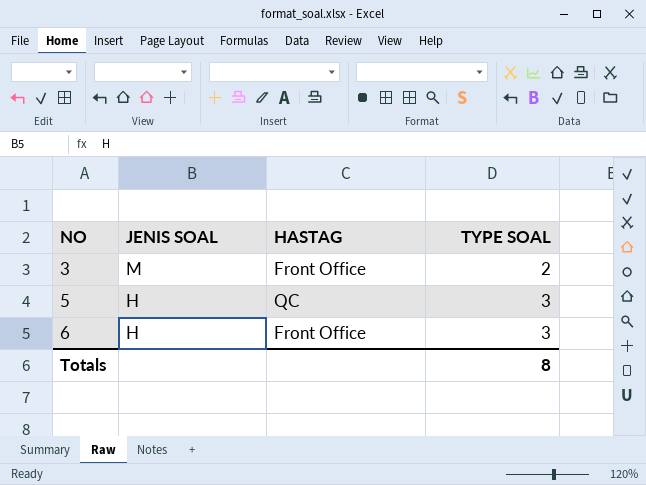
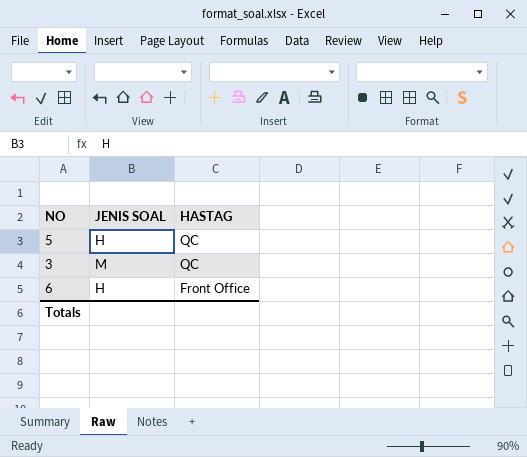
row order: NO ascending -> HASTAG descending
column TYPE SOAL | position: 4 -> none
3 | HASTAG: Front Office -> QC

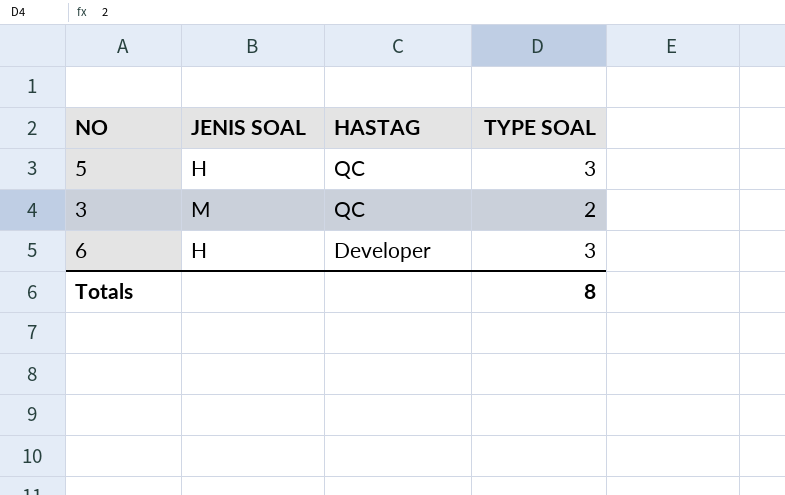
column TYPE SOAL | position: none -> 4
6 | HASTAG: Front Office -> Developer

